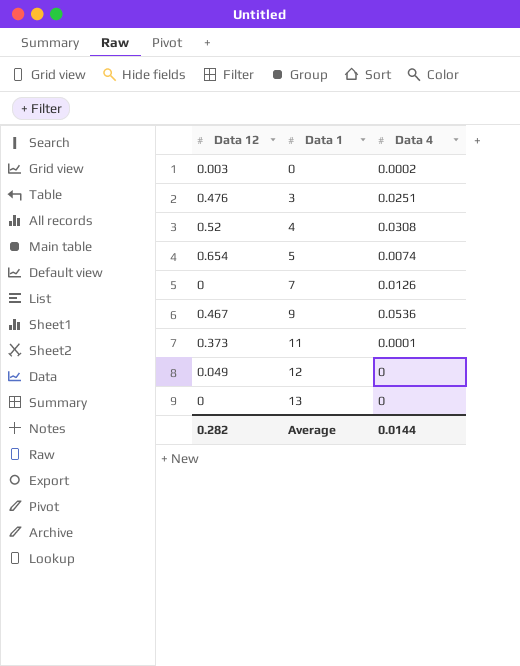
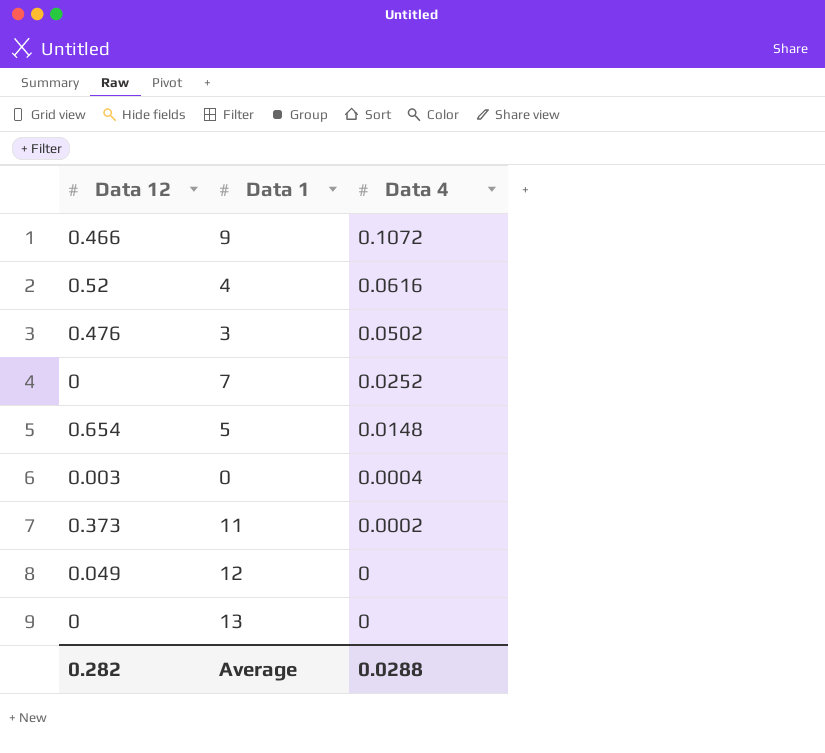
row order: Data 1 ascending -> Data 4 descending
9 | Data 12: 0.467 -> 0.466
9 | Data 4: 0.0536 -> 0.1072
4 | Data 4: 0.0308 -> 0.0616
3 | Data 4: 0.0251 -> 0.0502
7 | Data 4: 0.0126 -> 0.0252
5 | Data 4: 0.0074 -> 0.0148
0 | Data 4: 0.0002 -> 0.0004
11 | Data 4: 0.0001 -> 0.0002
Average | Data 4: 0.0144 -> 0.0288

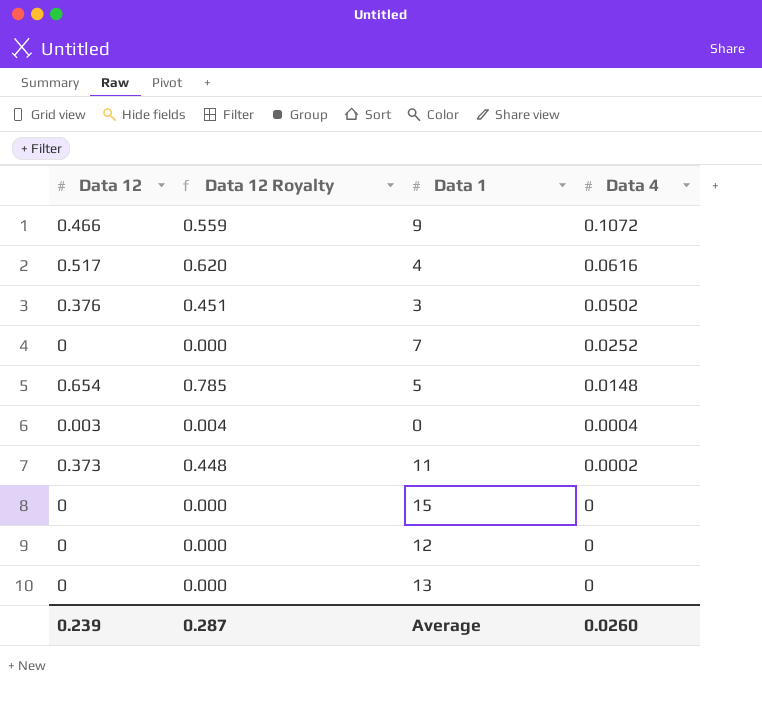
column Data 12 Royalty | formula: none -> [Data 12] * 1.2
4 | Data 12: 0.52 -> 0.517
3 | Data 12: 0.476 -> 0.376
row 15: none -> 0 | 0.000 | 0
12 | Data 12: 0.049 -> 0
Average | Data 12: 0.282 -> 0.239
Average | Data 4: 0.0288 -> 0.0260

